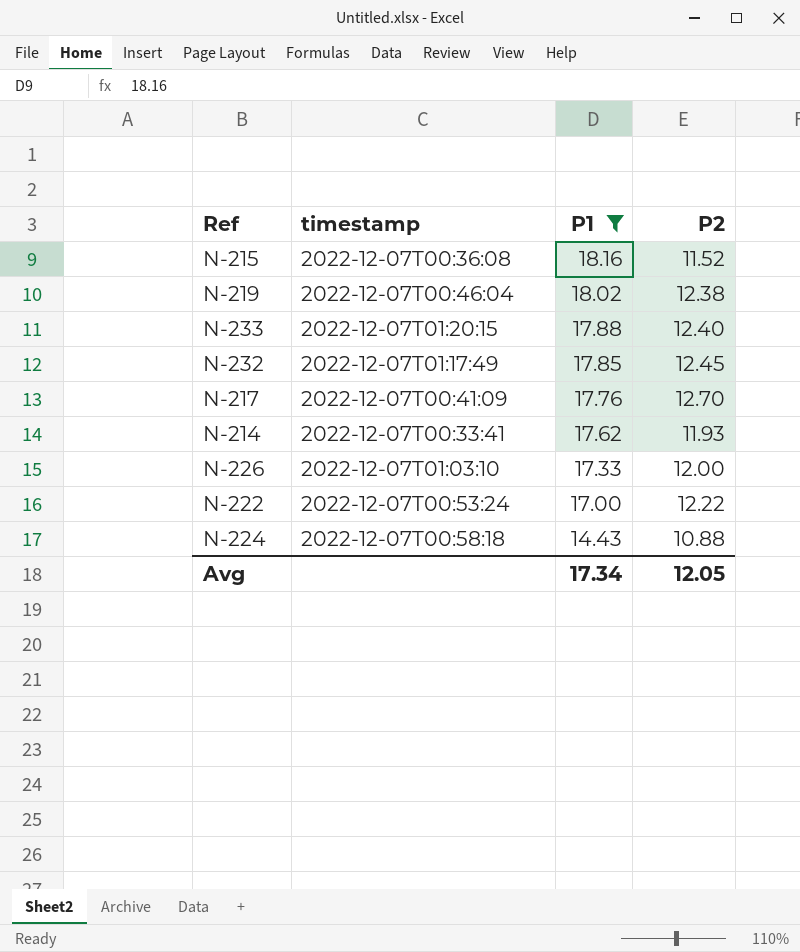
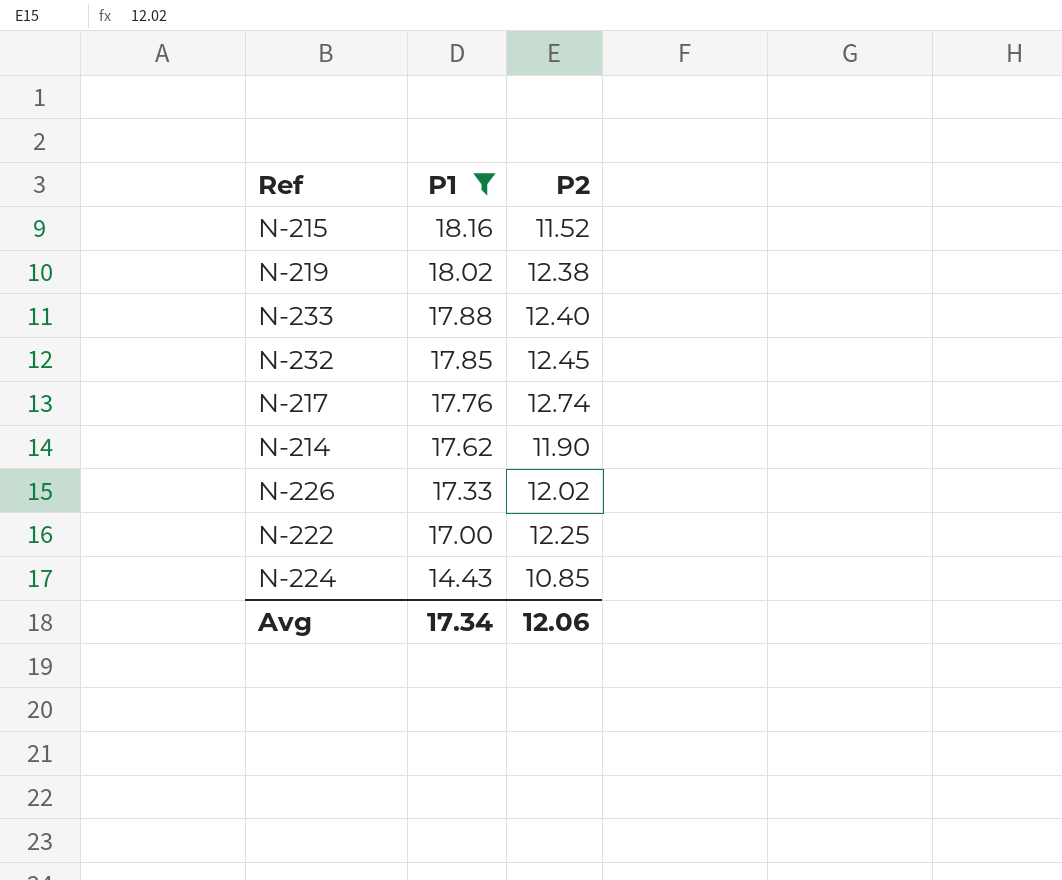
column timestamp | position: 2 -> none
N-217 | P2: 12.70 -> 12.74
N-214 | P2: 11.93 -> 11.90
N-226 | P2: 12.00 -> 12.02
N-222 | P2: 12.22 -> 12.25
N-224 | P2: 10.88 -> 10.85
Avg | P2: 12.05 -> 12.06

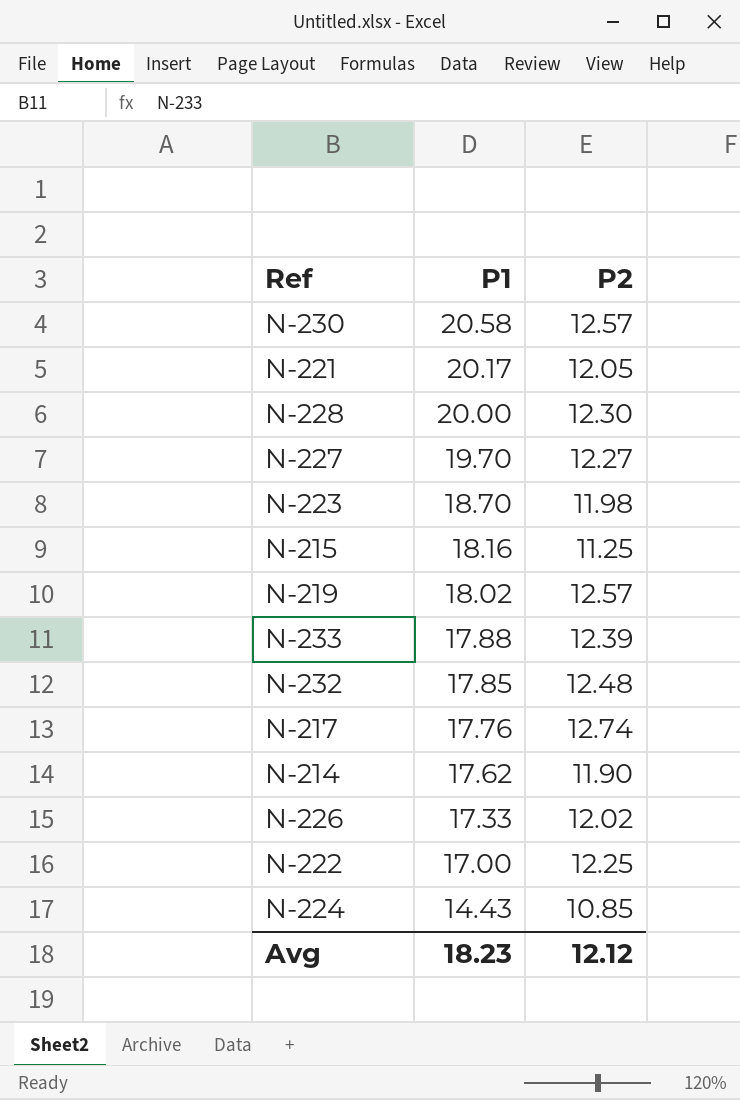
filter: P1 <= 18.16 -> none
N-215 | P2: 11.52 -> 11.25
N-219 | P2: 12.38 -> 12.57
N-233 | P2: 12.40 -> 12.39
N-232 | P2: 12.45 -> 12.48
Avg | P1: 17.34 -> 18.23
Avg | P2: 12.06 -> 12.12

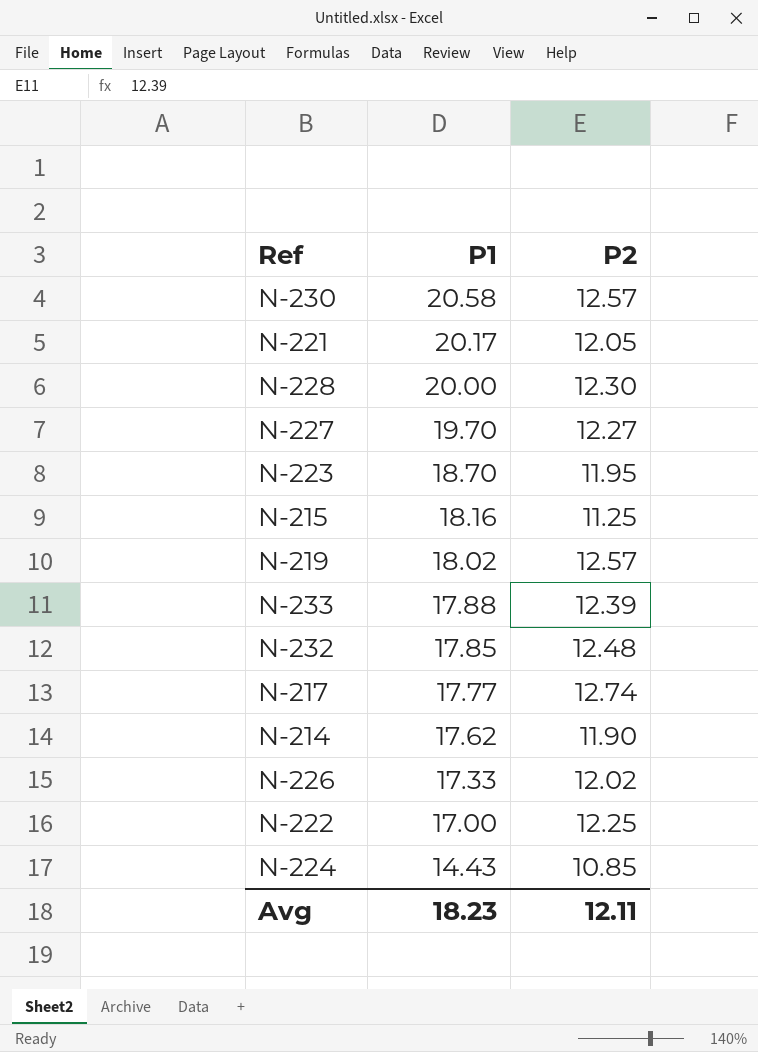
N-223 | P2: 11.98 -> 11.95
N-217 | P1: 17.76 -> 17.77
Avg | P2: 12.12 -> 12.11

